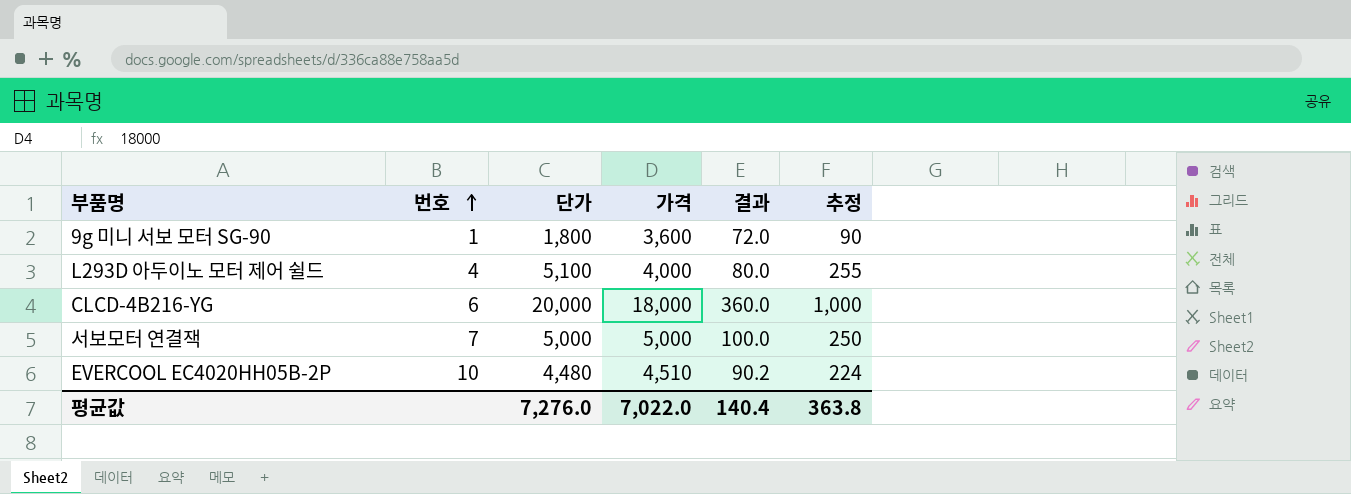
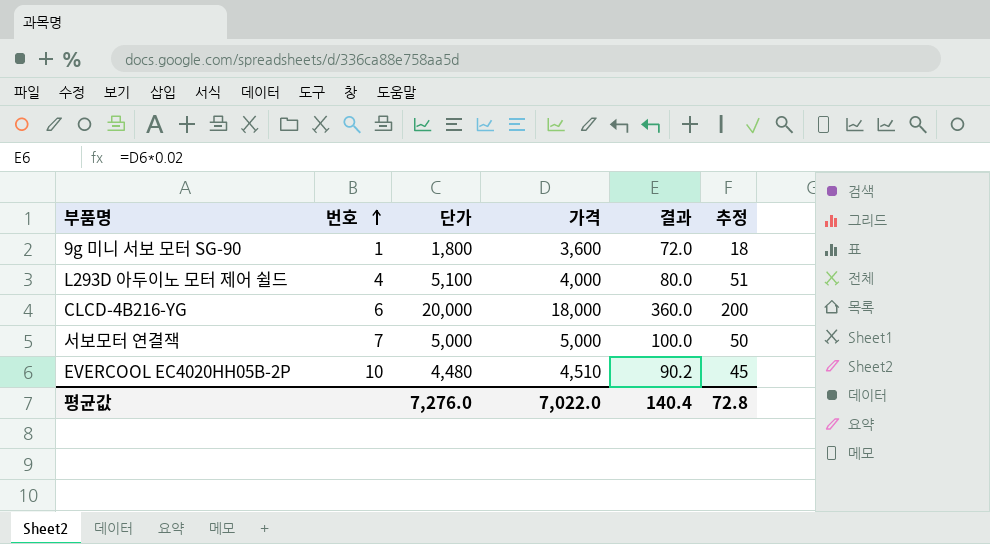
column 추정 | formula: [단가] * 0.05 -> [단가] * 0.01
평균값 | 추정: 363.8 -> 72.8

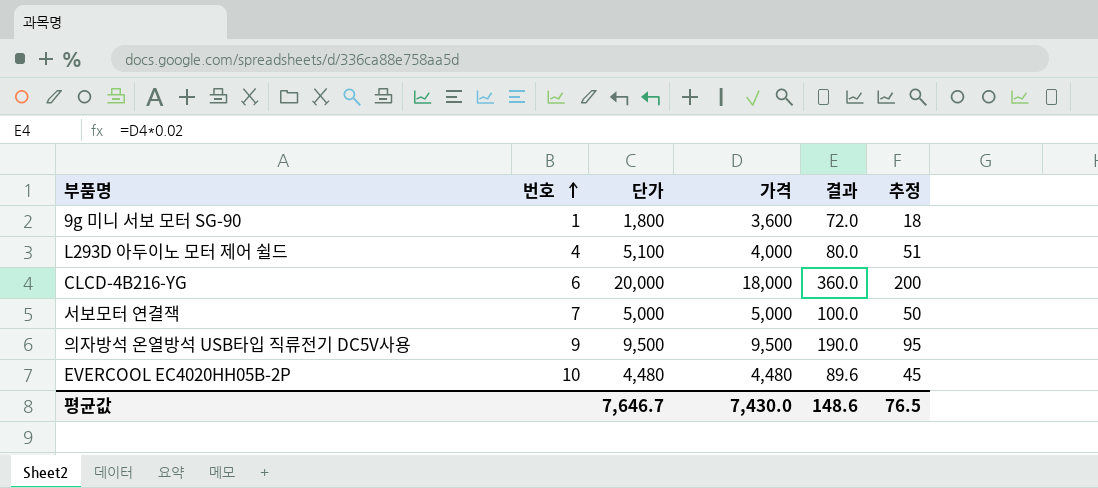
row 의자방석 온열방석 USB타입 직류전기 DC5V사용: none -> 9 | 9,500 | 9,500 | 190.0 | 95
EVERCOOL EC4020HH05B-2P | 가격: 4,510 -> 4,480
EVERCOOL EC4020HH05B-2P | 결과: 90.2 -> 89.6
평균값 | 단가: 7,276.0 -> 7,646.7
평균값 | 가격: 7,022.0 -> 7,430.0
평균값 | 결과: 140.4 -> 148.6
평균값 | 추정: 72.8 -> 76.5

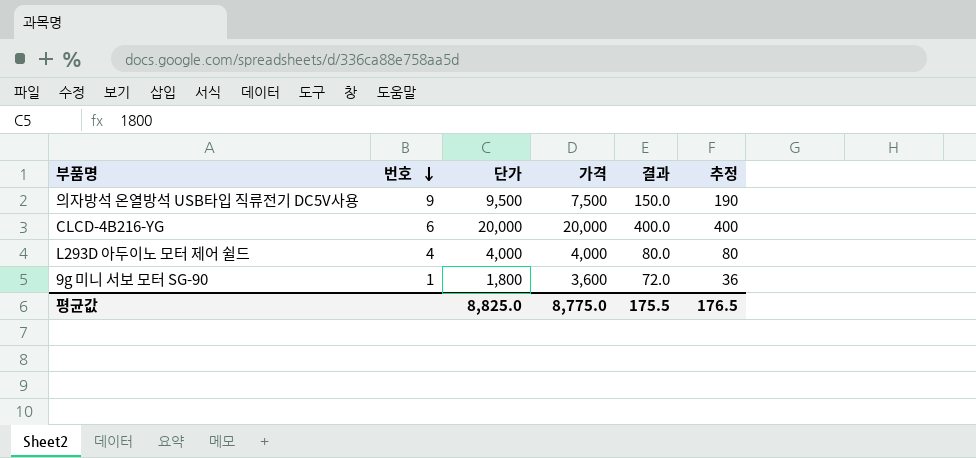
row order: 번호 ascending -> 번호 descending
column 추정 | formula: [단가] * 0.01 -> [단가] * 0.02
row 서보모터 연결잭: 7 | 5,000 | 5,000 | 100.0 | 50 -> none
row EVERCOOL EC4020HH05B-2P: 10 | 4,480 | 4,480 | 89.6 | 45 -> none
의자방석 온열방석 USB타입 직류전기 DC5V사용 | 가격: 9,500 -> 7,500
의자방석 온열방석 USB타입 직류전기 DC5V사용 | 결과: 190.0 -> 150.0
CLCD-4B216-YG | 가격: 18,000 -> 20,000
CLCD-4B216-YG | 결과: 360.0 -> 400.0
L293D 아두이노 모터 제어 쉴드 | 단가: 5,100 -> 4,000
평균값 | 단가: 7,646.7 -> 8,825.0
평균값 | 가격: 7,430.0 -> 8,775.0
평균값 | 결과: 148.6 -> 175.5
평균값 | 추정: 76.5 -> 176.5

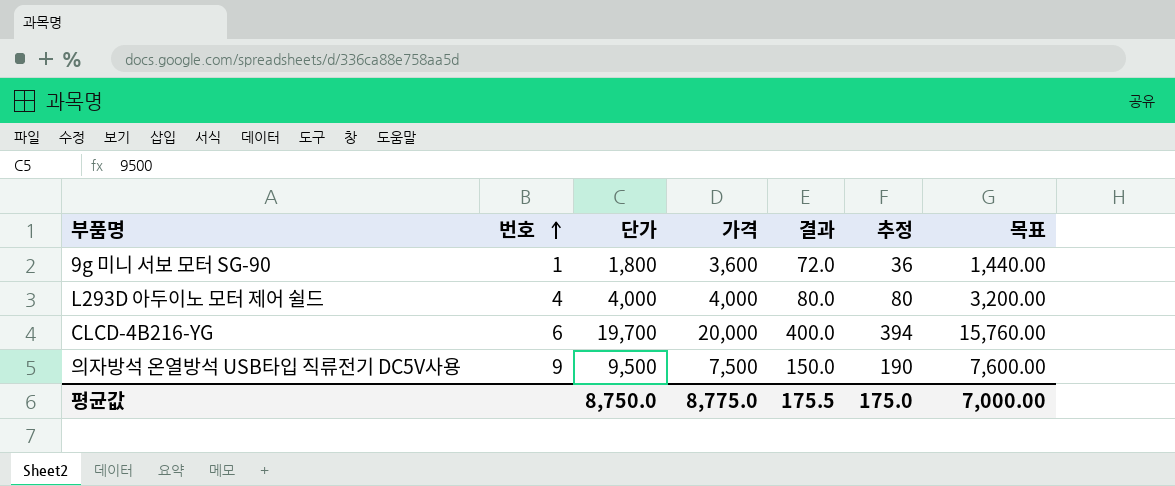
row order: 번호 descending -> 번호 ascending
column 목표 | formula: none -> [단가] * 0.8
CLCD-4B216-YG | 단가: 20,000 -> 19,700
CLCD-4B216-YG | 추정: 400 -> 394
평균값 | 단가: 8,825.0 -> 8,750.0
평균값 | 추정: 176.5 -> 175.0

